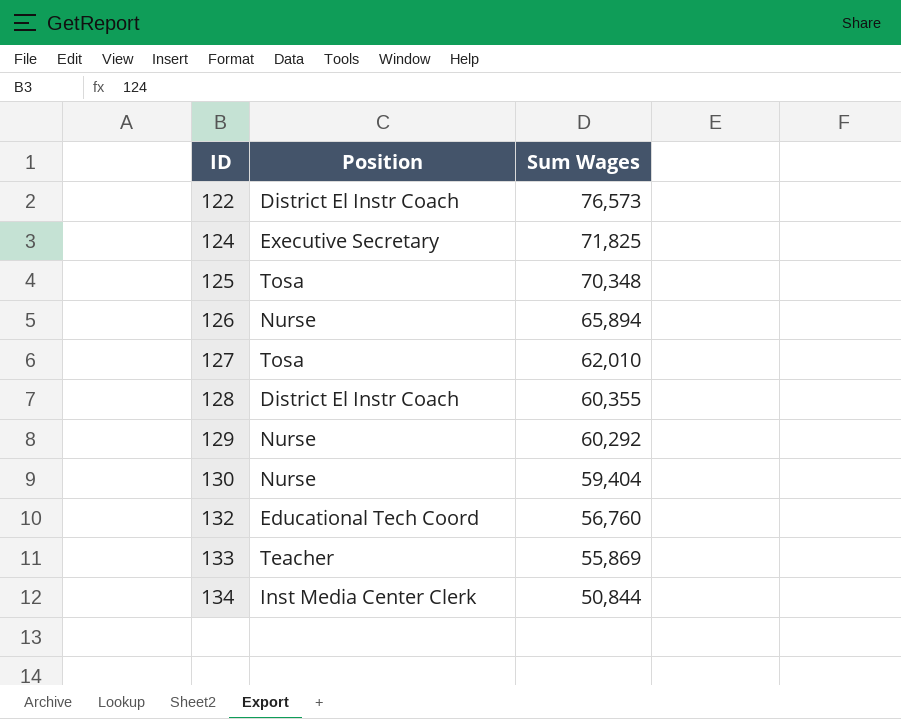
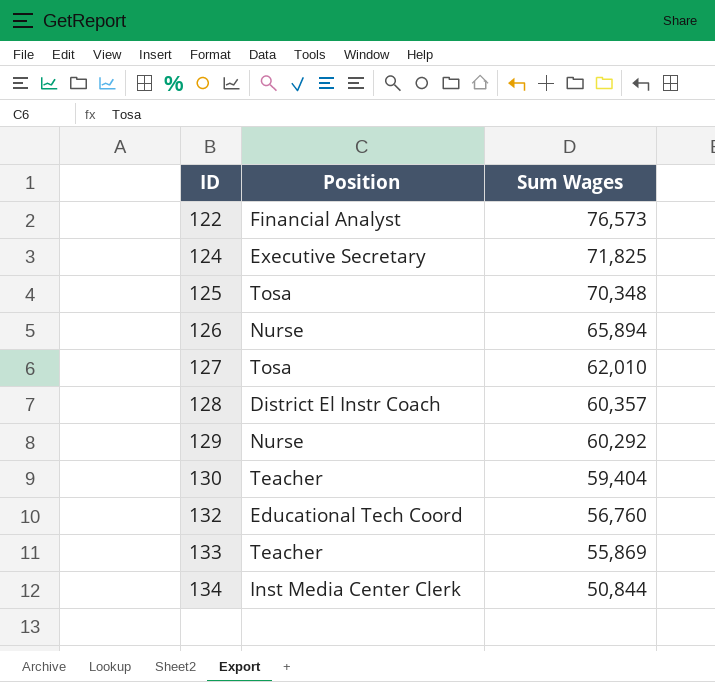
122 | Position: District El Instr Coach -> Financial Analyst
128 | Sum Wages: 60,355 -> 60,357
130 | Position: Nurse -> Teacher

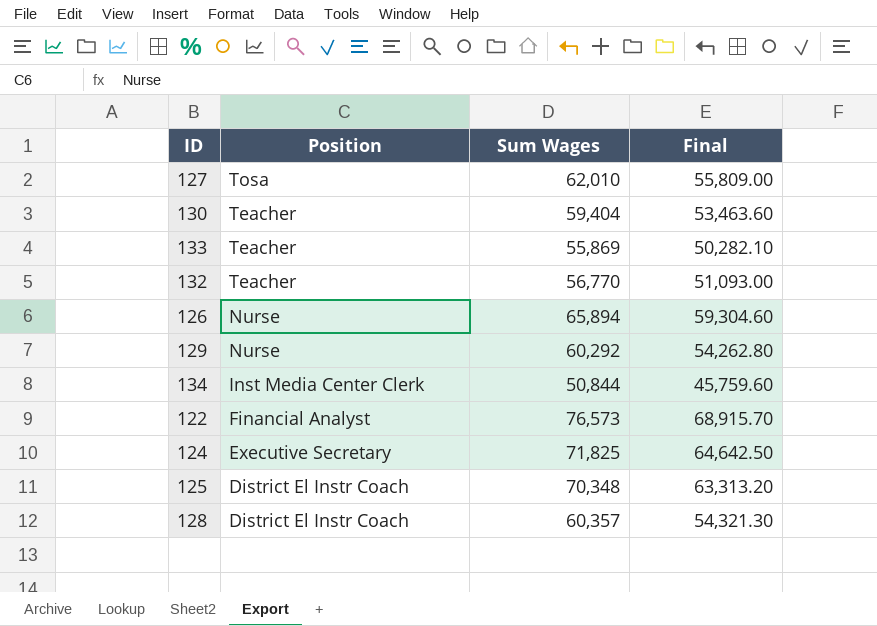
row order: ID ascending -> Position descending
column Final | formula: none -> [Sum Wages] * 0.9
132 | Position: Educational Tech Coord -> Teacher
132 | Sum Wages: 56,760 -> 56,770
125 | Position: Tosa -> District El Instr Coach

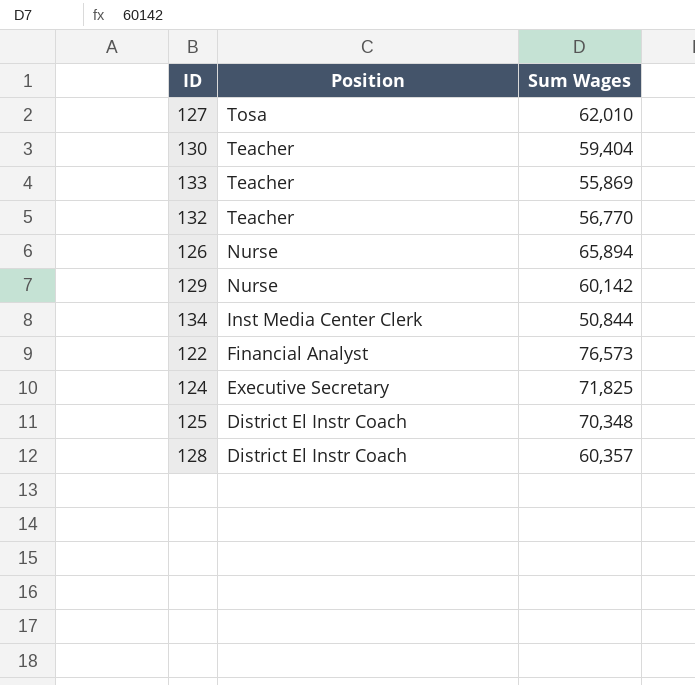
column Final | formula: [Sum Wages] * 0.9 -> none
129 | Sum Wages: 60,292 -> 60,142

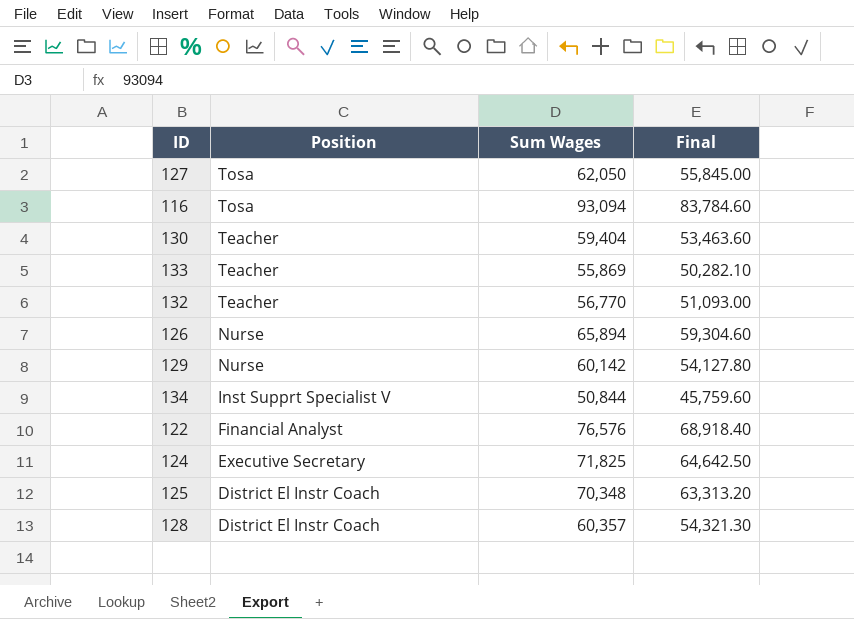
column Final | formula: none -> [Sum Wages] * 0.9
127 | Sum Wages: 62,010 -> 62,050
row 116: none -> Tosa | 93,094 | 83,784.60
134 | Position: Inst Media Center Clerk -> Inst Supprt Specialist V
122 | Sum Wages: 76,573 -> 76,576

